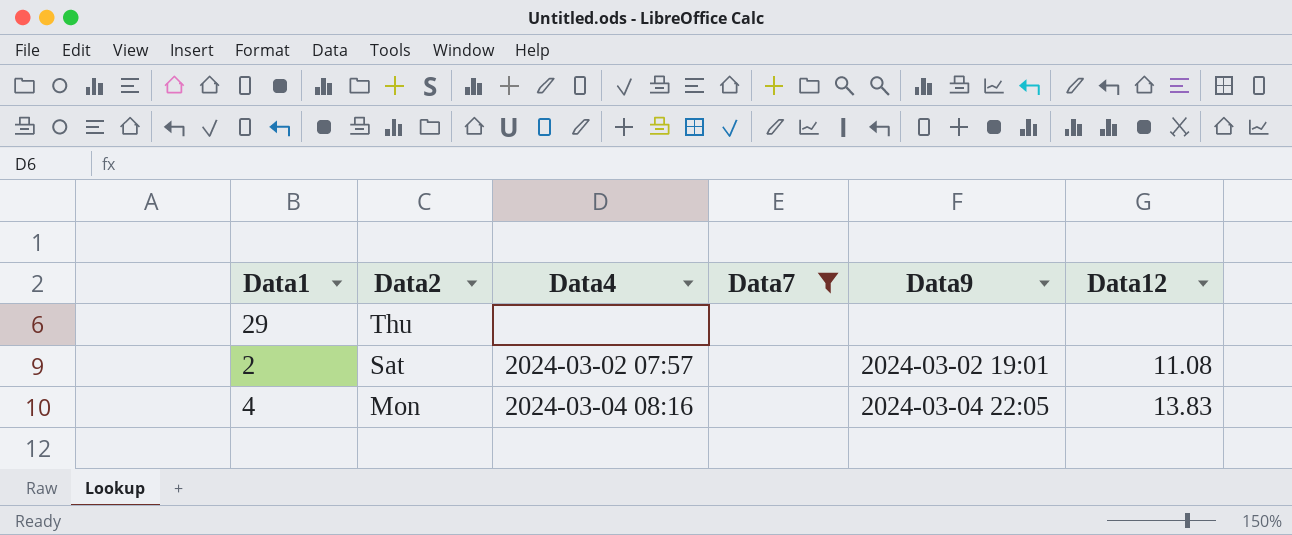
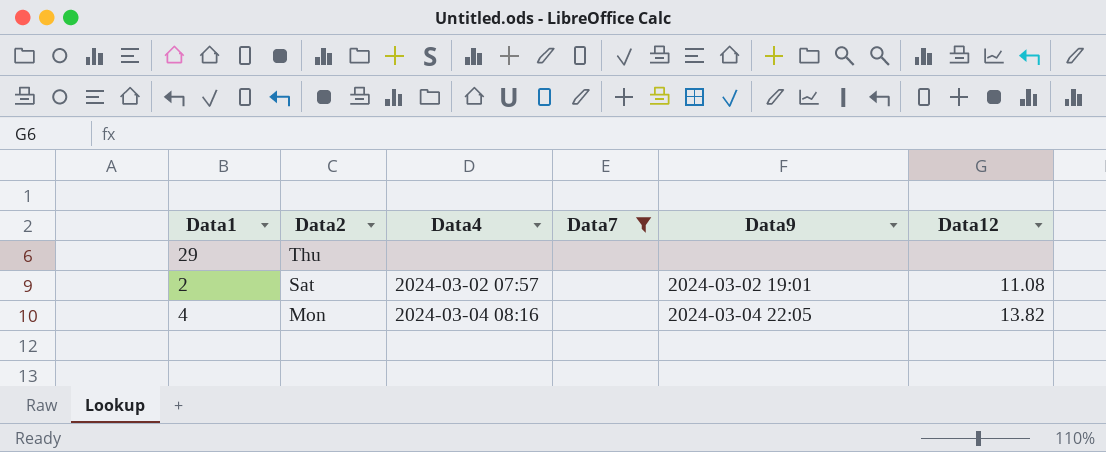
4 | Data12: 13.83 -> 13.82

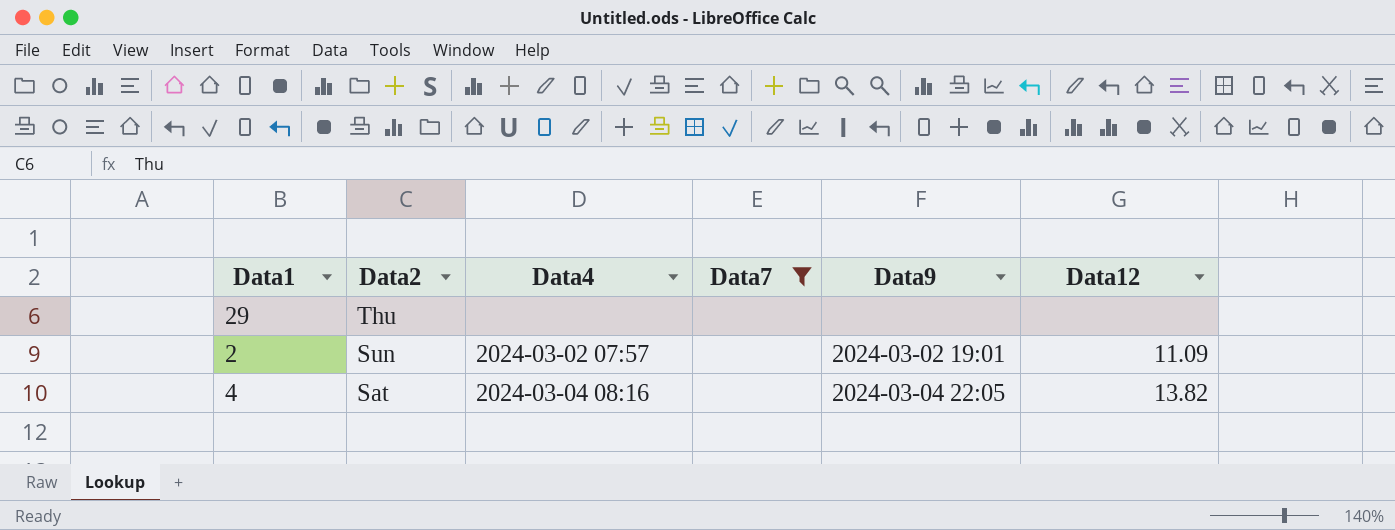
2 | Data2: Sat -> Sun
2 | Data12: 11.08 -> 11.09
4 | Data2: Mon -> Sat

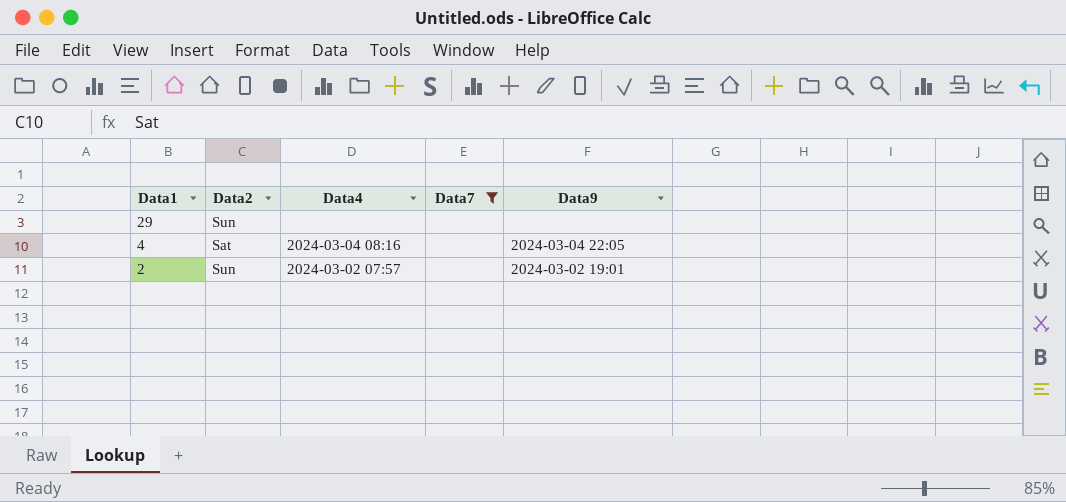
row order: Data2 descending -> Data1 descending
column Data12 | position: 6 -> none
29 | Data2: Thu -> Sun

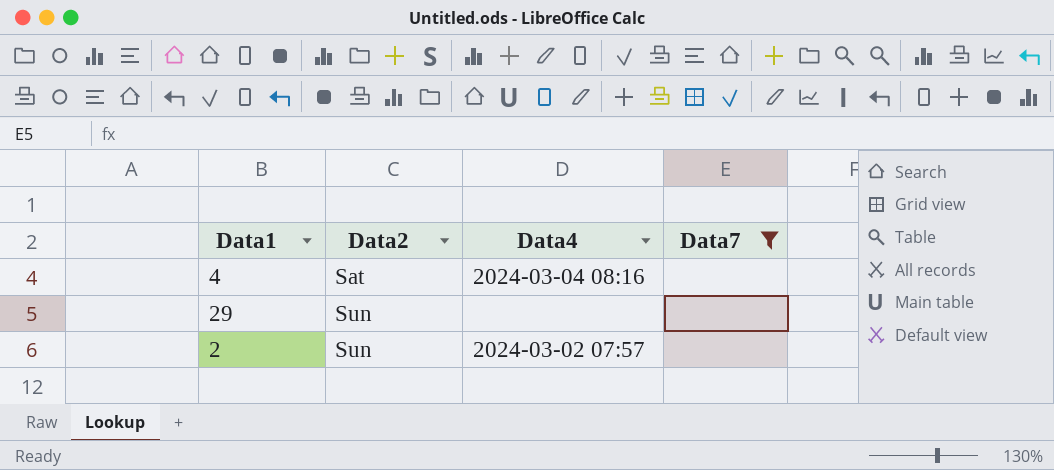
row order: Data1 descending -> Data2 ascending
column Data9 | position: 5 -> none

